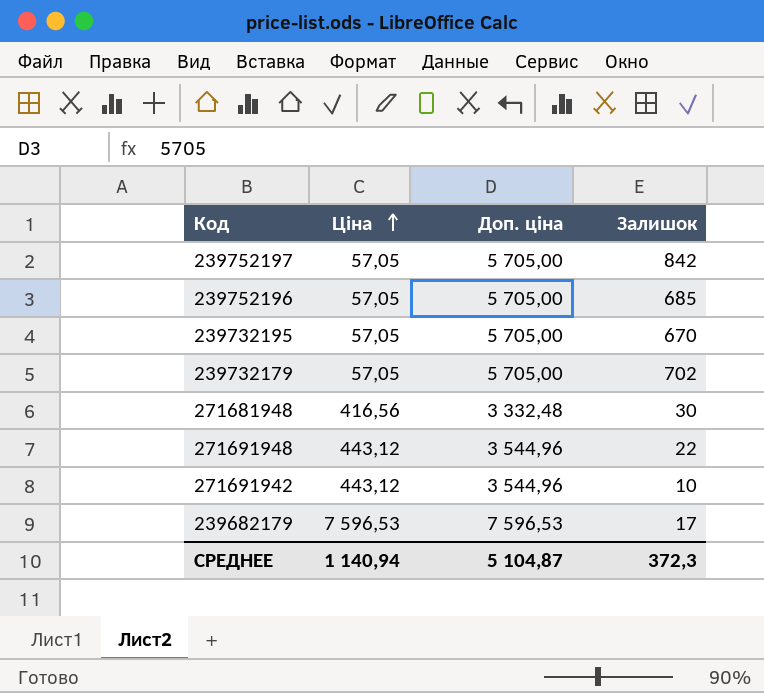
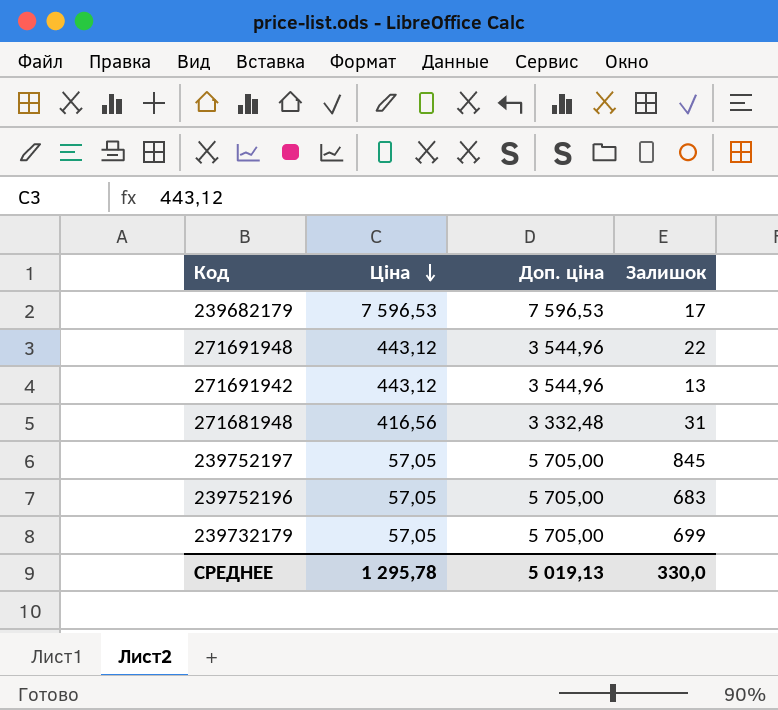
row order: Ціна ascending -> Ціна descending
row 239732195: 57,05 | 5 705,00 | 670 -> none
271691942 | Залишок: 10 -> 13
271681948 | Залишок: 30 -> 31
239752197 | Залишок: 842 -> 845
239752196 | Залишок: 685 -> 683
239732179 | Залишок: 702 -> 699
СРЕДНЕЕ | Ціна: 1 140,94 -> 1 295,78
СРЕДНЕЕ | Доп. ціна: 5 104,87 -> 5 019,13
СРЕДНЕЕ | Залишок: 372,3 -> 330,0

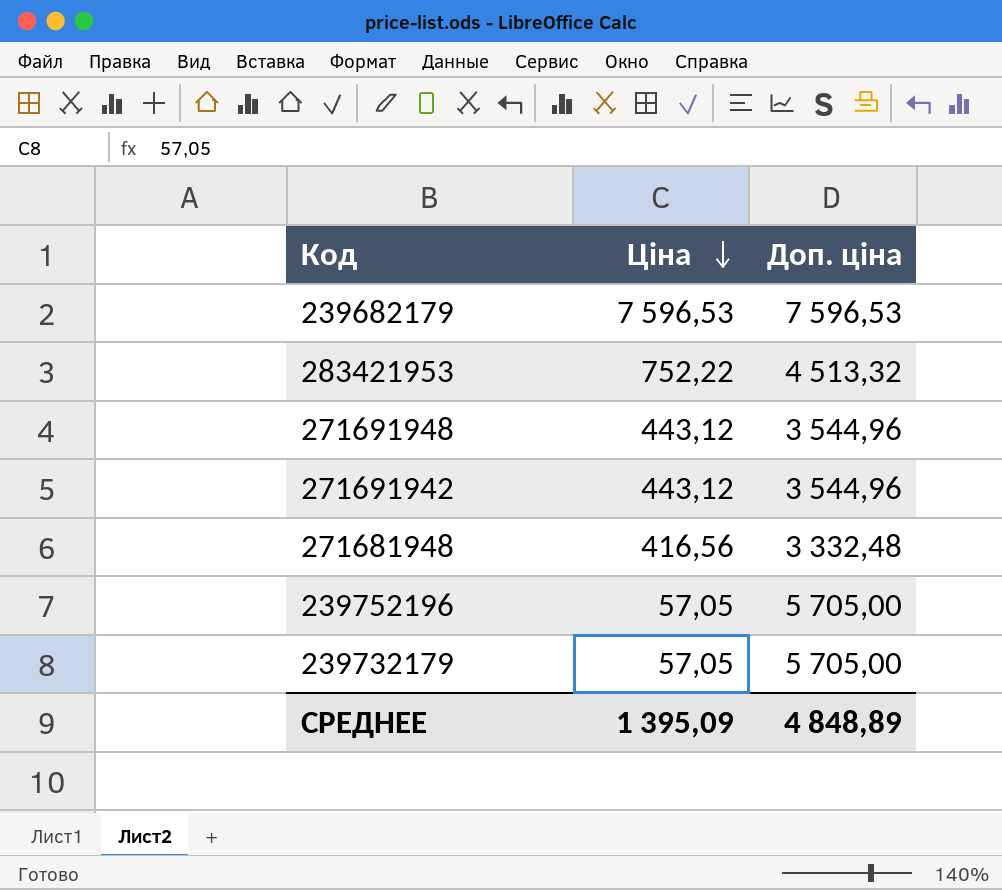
column Залишок | position: 4 -> none
row 239752197: 57,05 | 5 705,00 | 845 -> none
row 283421953: none -> 752,22 | 4 513,32
СРЕДНЕЕ | Ціна: 1 295,78 -> 1 395,09
СРЕДНЕЕ | Доп. ціна: 5 019,13 -> 4 848,89

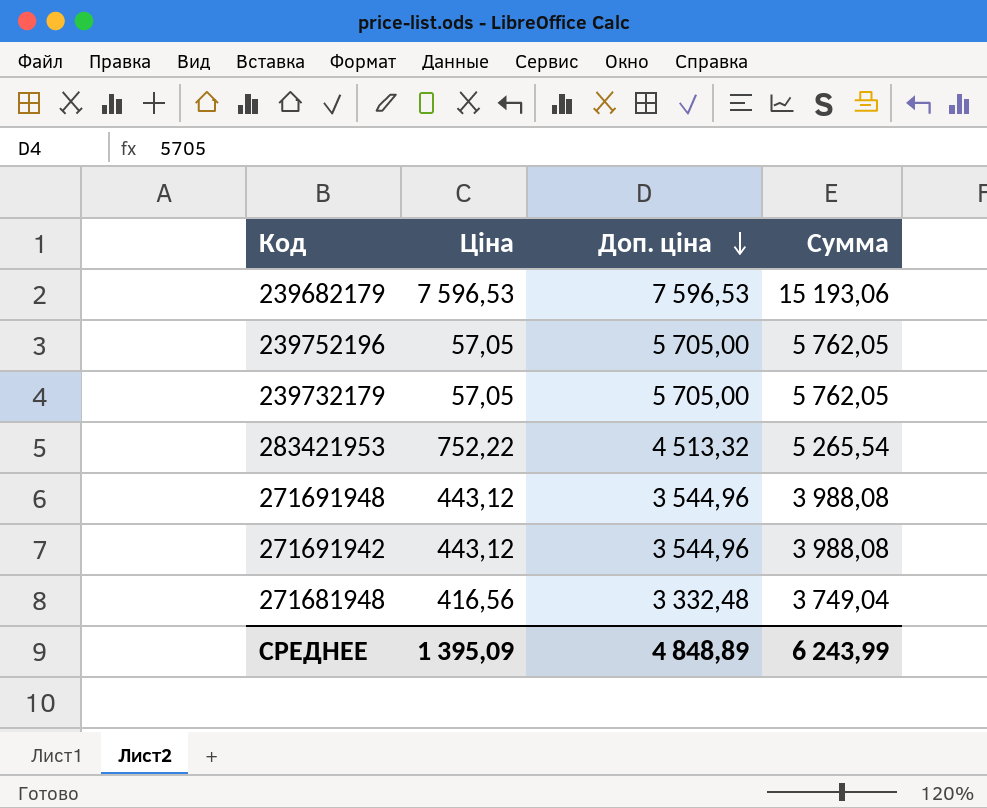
row order: Ціна descending -> Доп. ціна descending
column Сумма | formula: none -> [Ціна] + [Доп. ціна]

